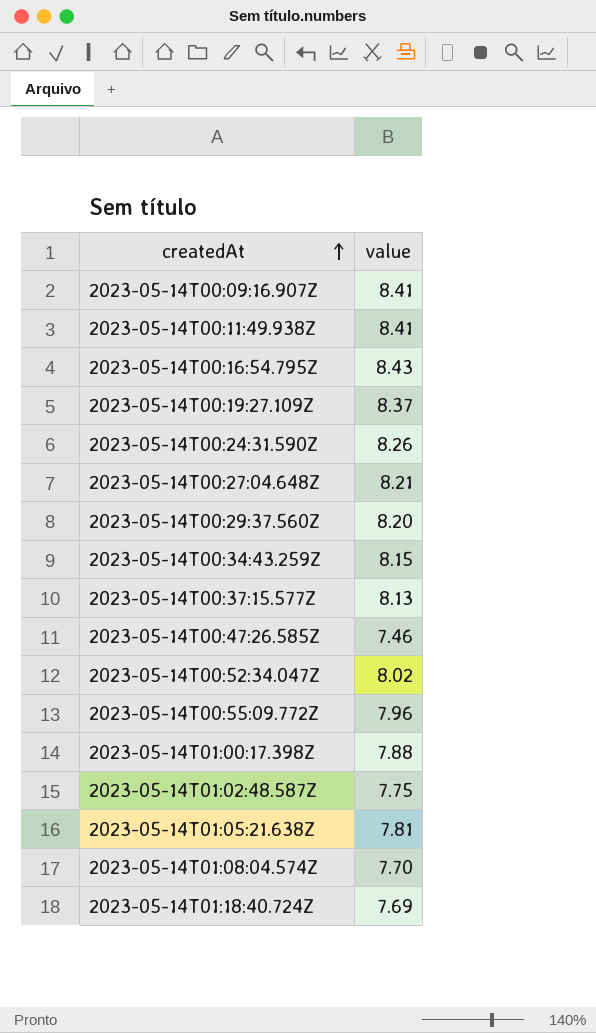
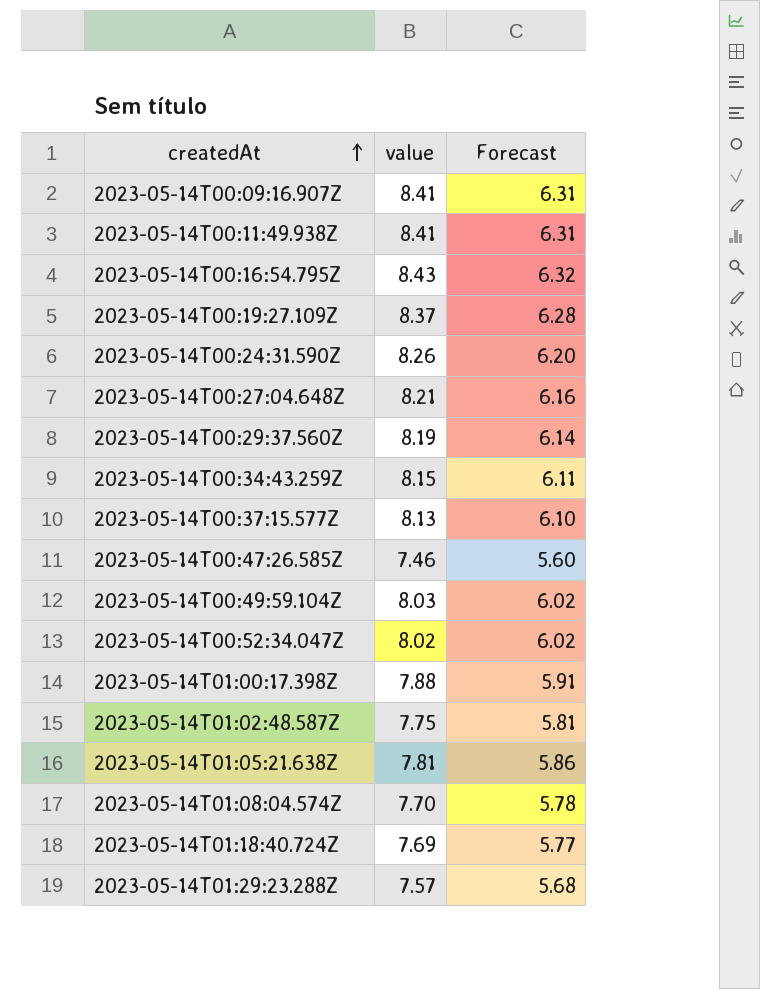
column Forecast | formula: none -> [value] * 0.75
row 2023-05-14T00:55:09.772Z: 7.96 -> none
2023-05-14T00:29:37.560Z | value: 8.20 -> 8.19
row 2023-05-14T00:49:59.104Z: none -> 8.03 | 6.02
row 2023-05-14T01:29:23.288Z: none -> 7.57 | 5.68

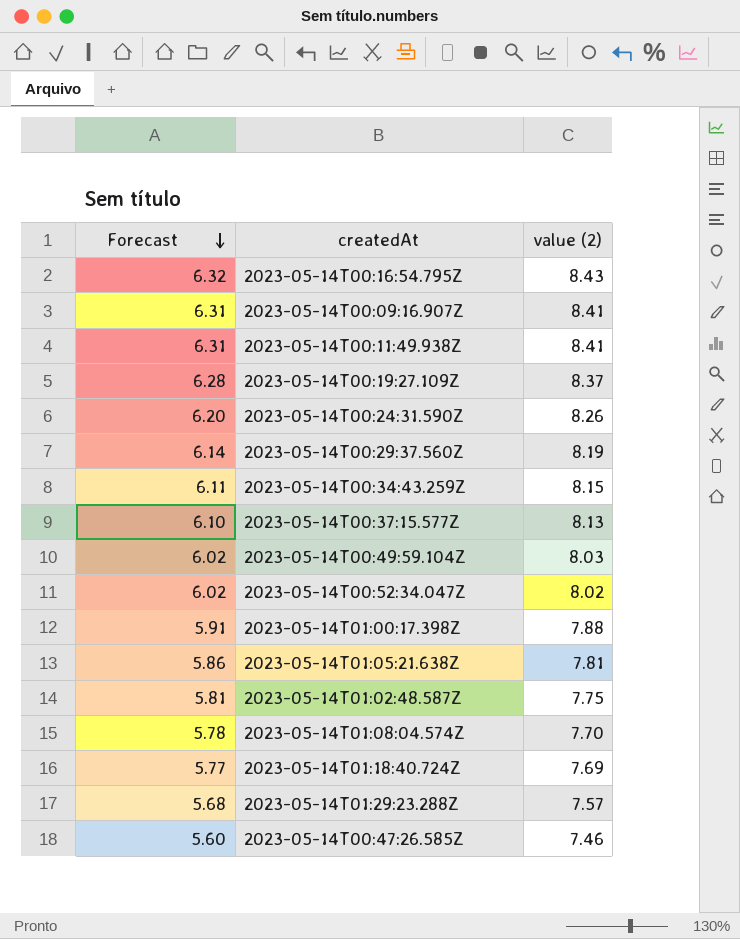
row order: createdAt ascending -> Forecast descending
column Forecast | position: 3 -> 1
column name: value -> value (2)
row 2023-05-14T00:27:04.648Z: 8.21 | 6.16 -> none

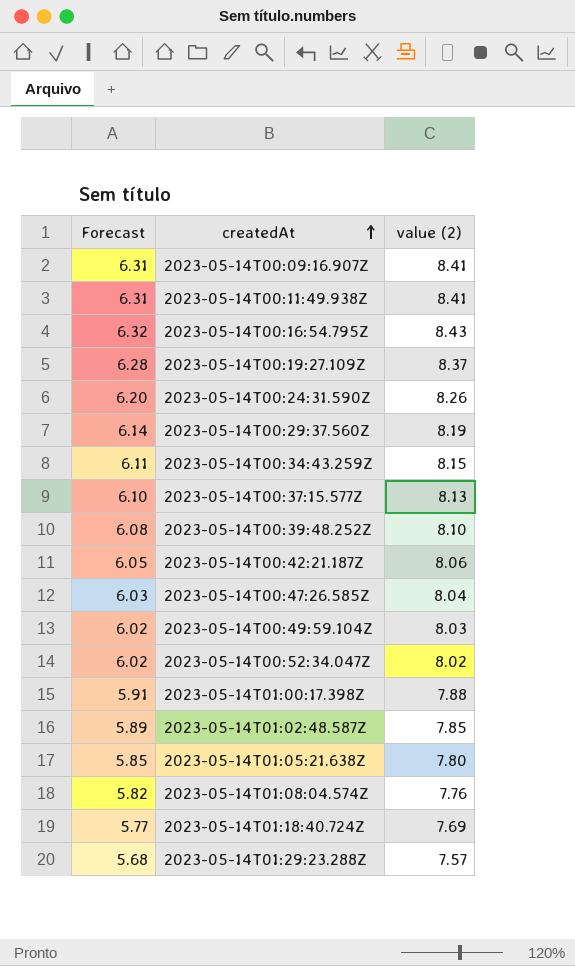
row order: Forecast descending -> createdAt ascending
row 2023-05-14T00:39:48.252Z: none -> 6.08 | 8.10
row 2023-05-14T00:42:21.187Z: none -> 6.05 | 8.06
2023-05-14T00:47:26.585Z | Forecast: 5.60 -> 6.03
2023-05-14T00:47:26.585Z | value (2): 7.46 -> 8.04
2023-05-14T01:02:48.587Z | Forecast: 5.81 -> 5.89
2023-05-14T01:02:48.587Z | value (2): 7.75 -> 7.85
2023-05-14T01:05:21.638Z | Forecast: 5.86 -> 5.85
2023-05-14T01:05:21.638Z | value (2): 7.81 -> 7.80
2023-05-14T01:08:04.574Z | Forecast: 5.78 -> 5.82
2023-05-14T01:08:04.574Z | value (2): 7.70 -> 7.76

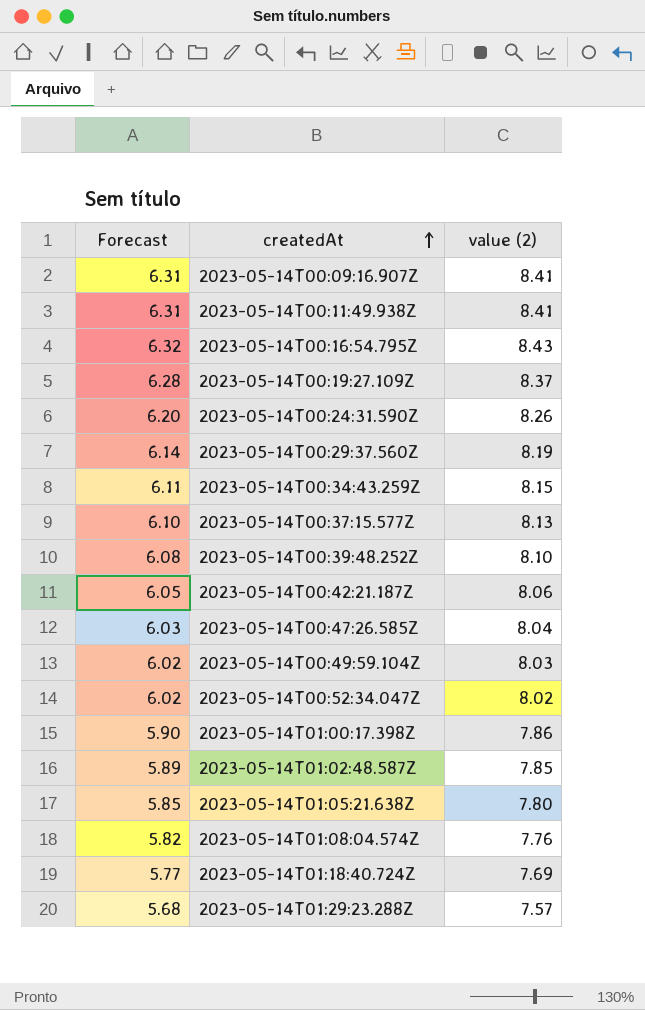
2023-05-14T01:00:17.398Z | Forecast: 5.91 -> 5.90
2023-05-14T01:00:17.398Z | value (2): 7.88 -> 7.86

